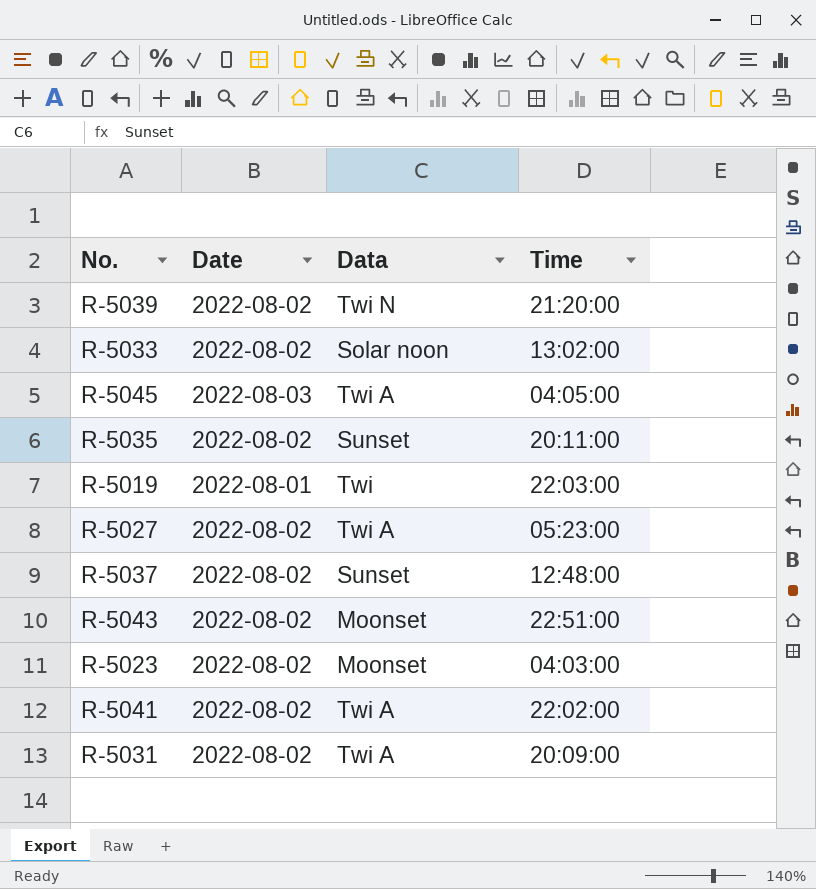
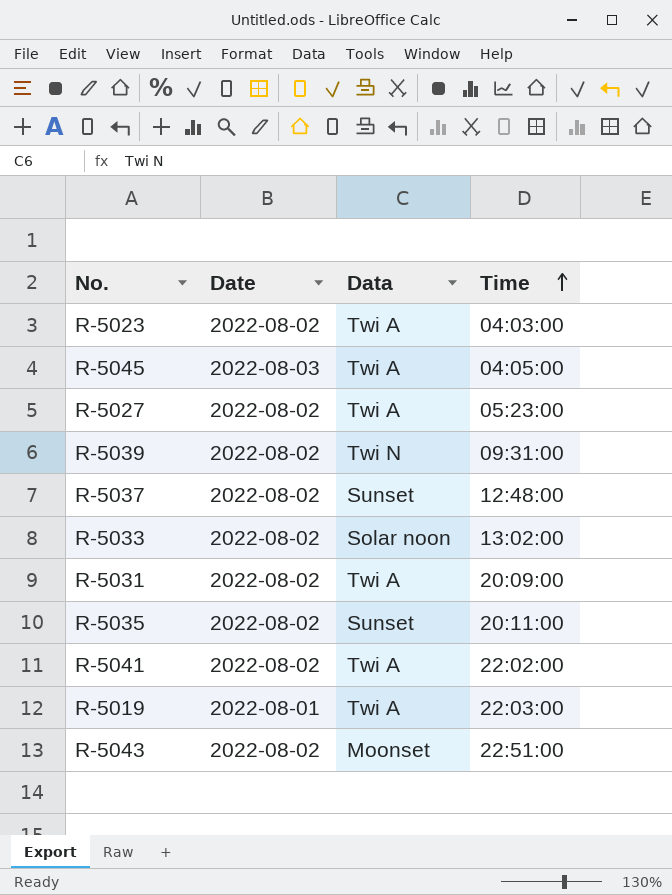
row order: none -> Time ascending
R-5023 | Data: Moonset -> Twi A
R-5039 | Time: 21:20:00 -> 09:31:00
R-5019 | Data: Twi -> Twi A

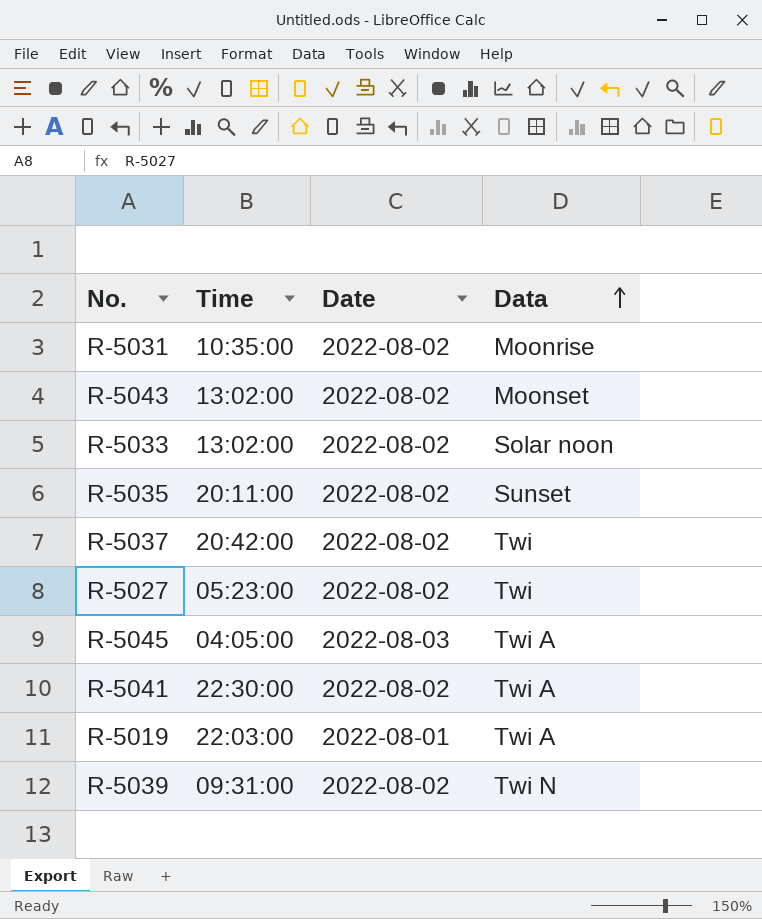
row order: Time ascending -> Data ascending
column Time | position: 4 -> 2
row R-5023: 2022-08-02 | Twi A | 04:03:00 -> none
R-5031 | Time: 20:09:00 -> 10:35:00
R-5031 | Data: Twi A -> Moonrise
R-5043 | Time: 22:51:00 -> 13:02:00
R-5037 | Time: 12:48:00 -> 20:42:00
R-5037 | Data: Sunset -> Twi
R-5027 | Data: Twi A -> Twi
R-5041 | Time: 22:02:00 -> 22:30:00

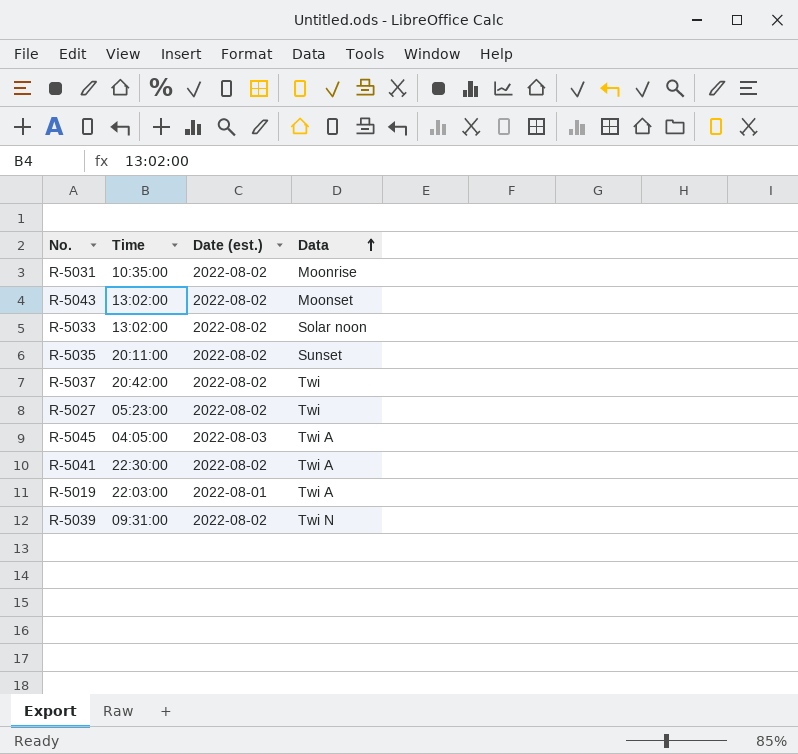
column name: Date -> Date (est.)

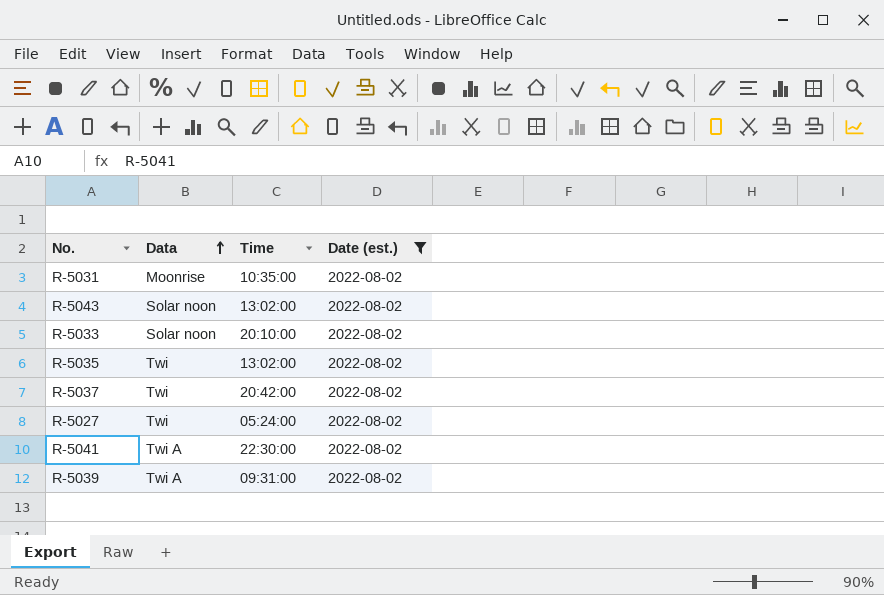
filter: none -> Date (est.) = 2022-08-02
column Data | position: 4 -> 2
R-5043 | Data: Moonset -> Solar noon
R-5033 | Time: 13:02:00 -> 20:10:00
R-5035 | Data: Sunset -> Twi
R-5035 | Time: 20:11:00 -> 13:02:00
R-5027 | Time: 05:23:00 -> 05:24:00
R-5039 | Data: Twi N -> Twi A

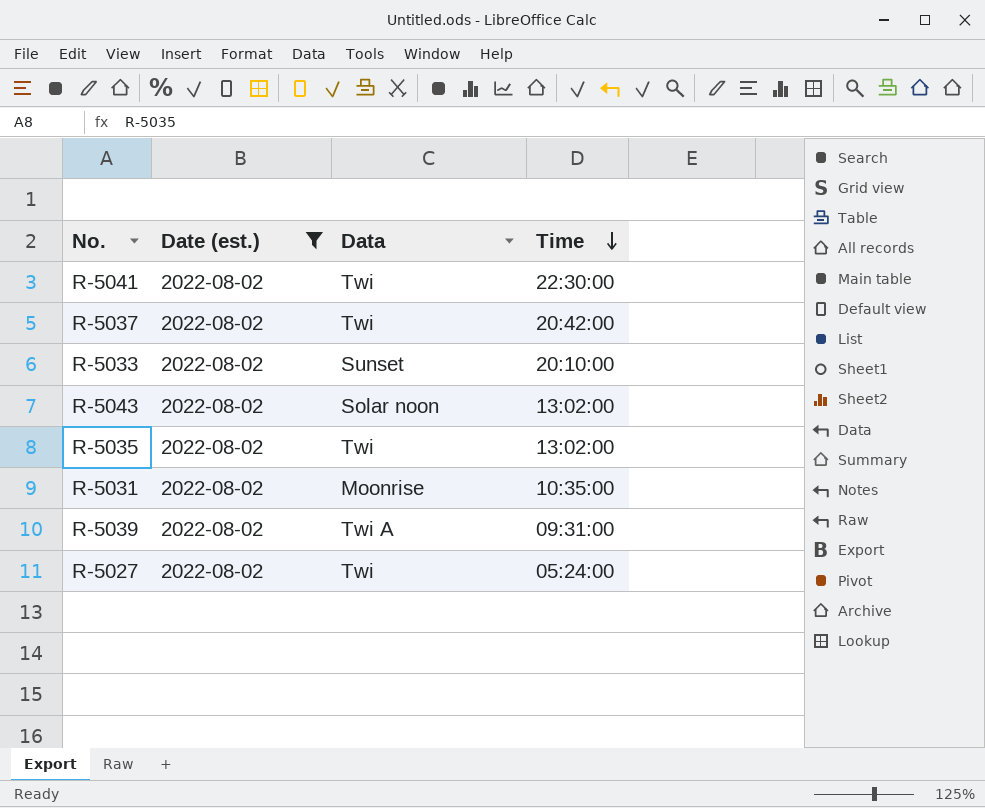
row order: Data ascending -> Time descending
column Date (est.) | position: 4 -> 2
R-5041 | Data: Twi A -> Twi
R-5033 | Data: Solar noon -> Sunset

